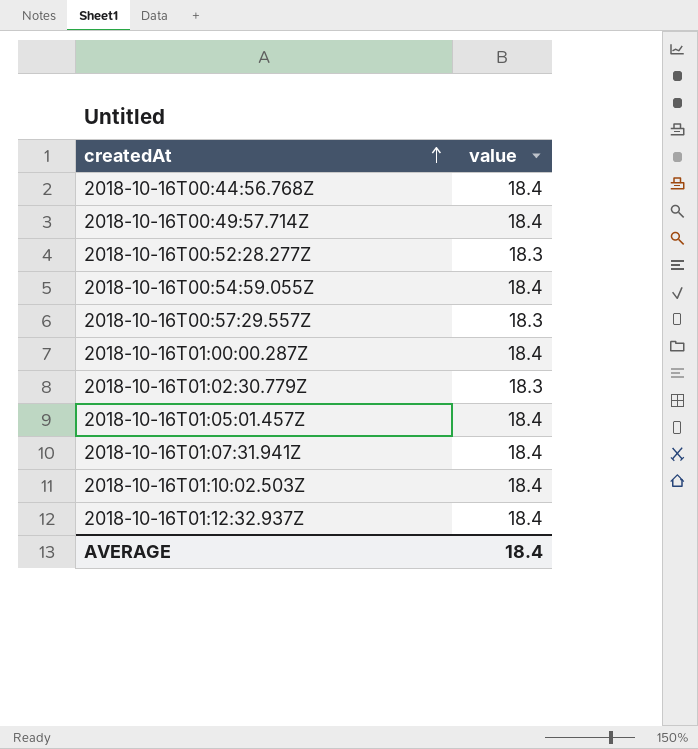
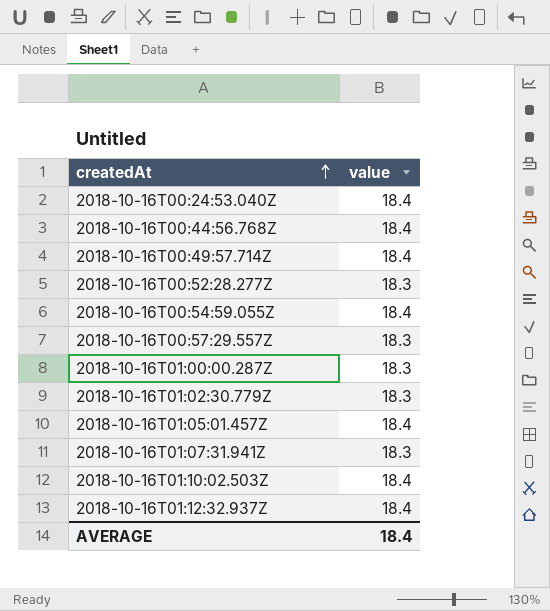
row 2018-10-16T00:24:53.040Z: none -> 18.4
2018-10-16T01:00:00.287Z | value: 18.4 -> 18.3
2018-10-16T01:07:31.941Z | value: 18.4 -> 18.3

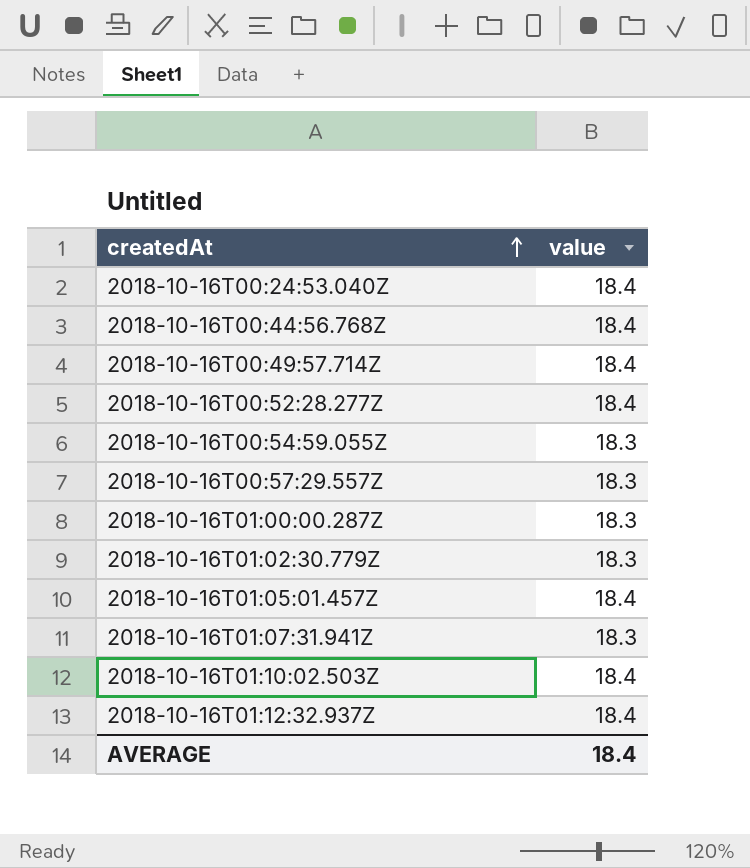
2018-10-16T00:52:28.277Z | value: 18.3 -> 18.4
2018-10-16T00:54:59.055Z | value: 18.4 -> 18.3

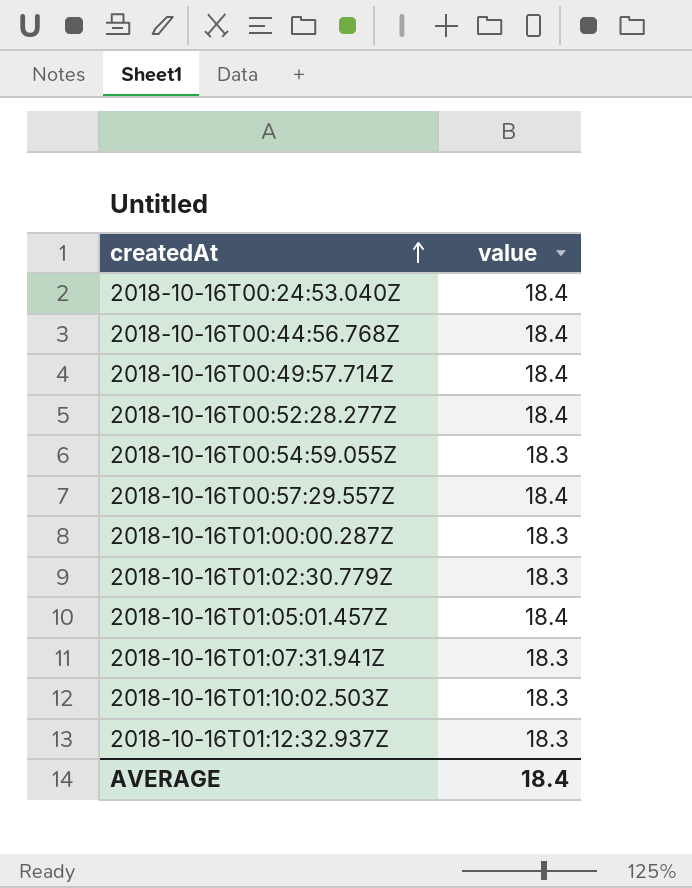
2018-10-16T00:57:29.557Z | value: 18.3 -> 18.4
2018-10-16T01:10:02.503Z | value: 18.4 -> 18.3
2018-10-16T01:12:32.937Z | value: 18.4 -> 18.3

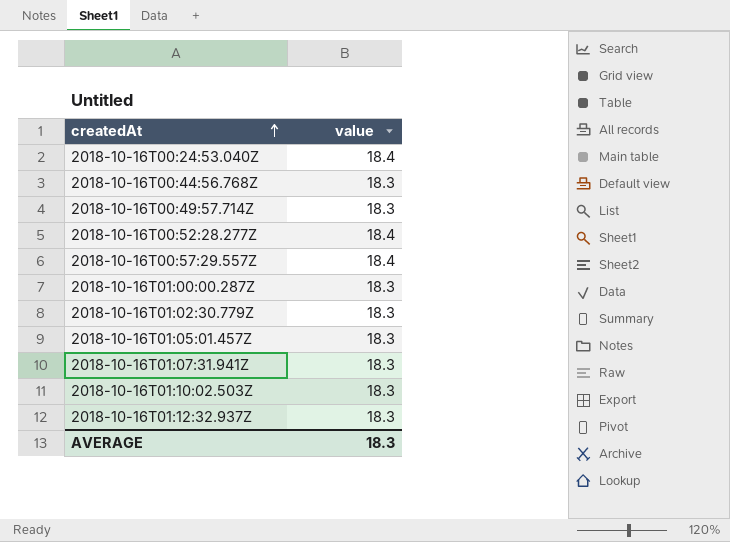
row 2018-10-16T00:54:59.055Z: 18.3 -> none
2018-10-16T00:44:56.768Z | value: 18.4 -> 18.3
2018-10-16T00:49:57.714Z | value: 18.4 -> 18.3
2018-10-16T01:05:01.457Z | value: 18.4 -> 18.3
AVERAGE | value: 18.4 -> 18.3

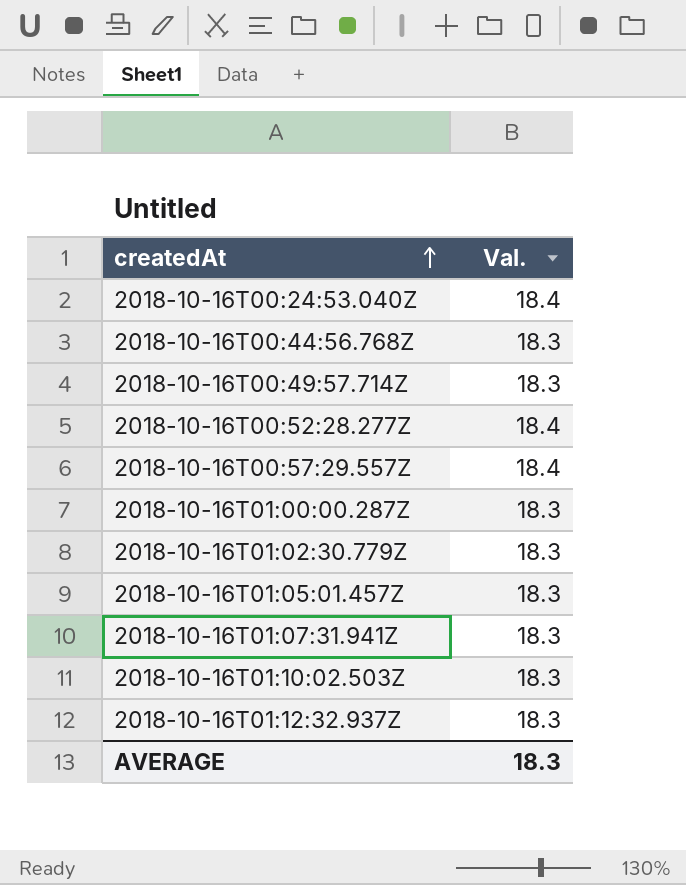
column name: value -> Val.

